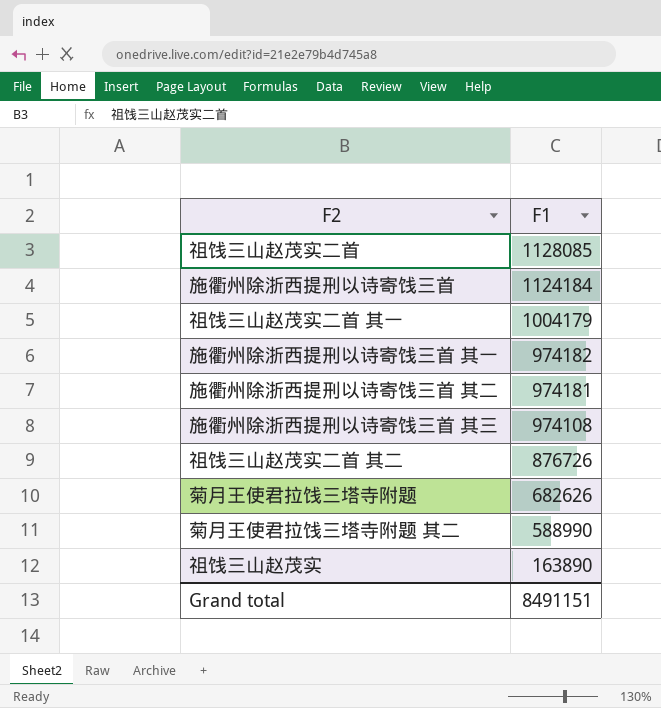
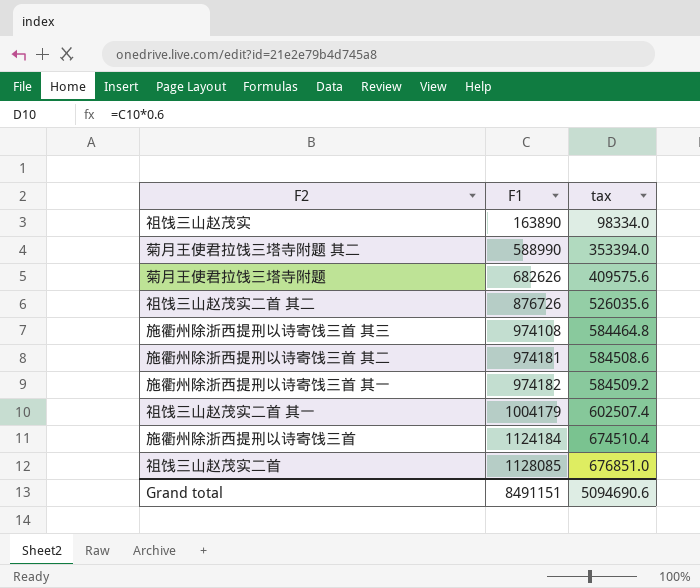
row order: F1 descending -> F1 ascending
column tax | formula: none -> [F1] * 0.6

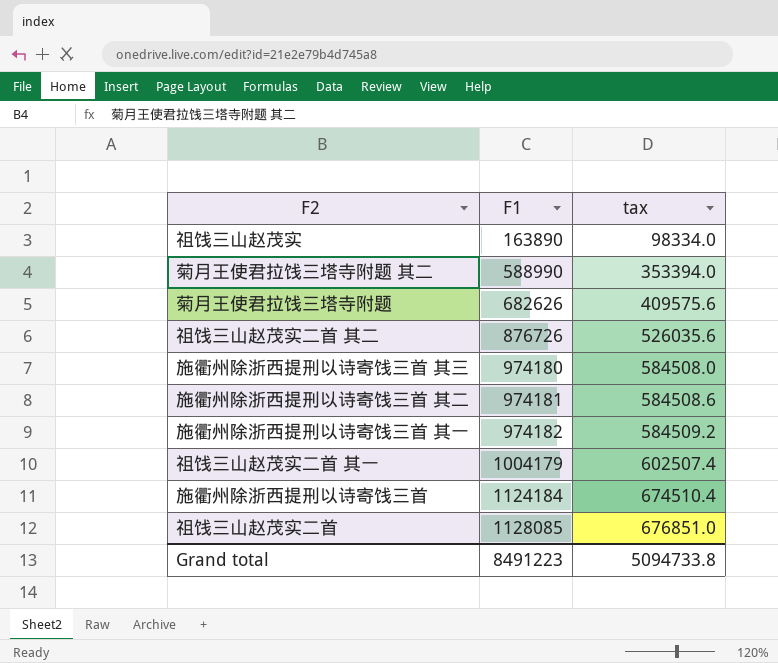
施衢州除浙西提刑以诗寄饯三首 其三 | F1: 974108 -> 974180
施衢州除浙西提刑以诗寄饯三首 其三 | tax: 584464.8 -> 584508.0
Grand total | F1: 8491151 -> 8491223
Grand total | tax: 5094690.6 -> 5094733.8

